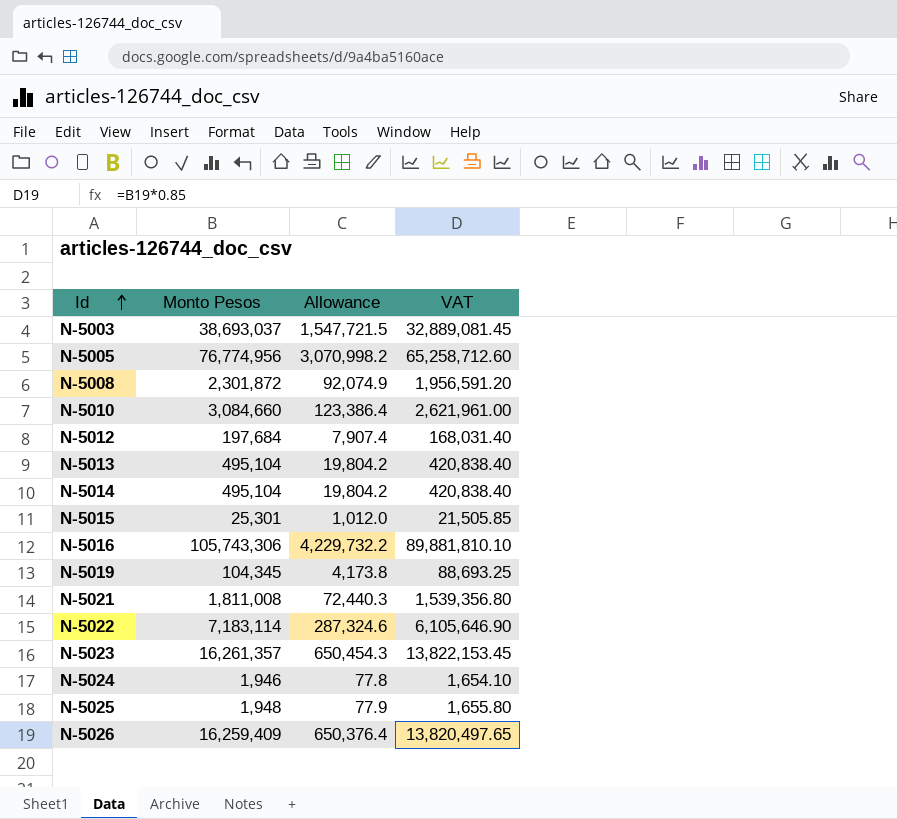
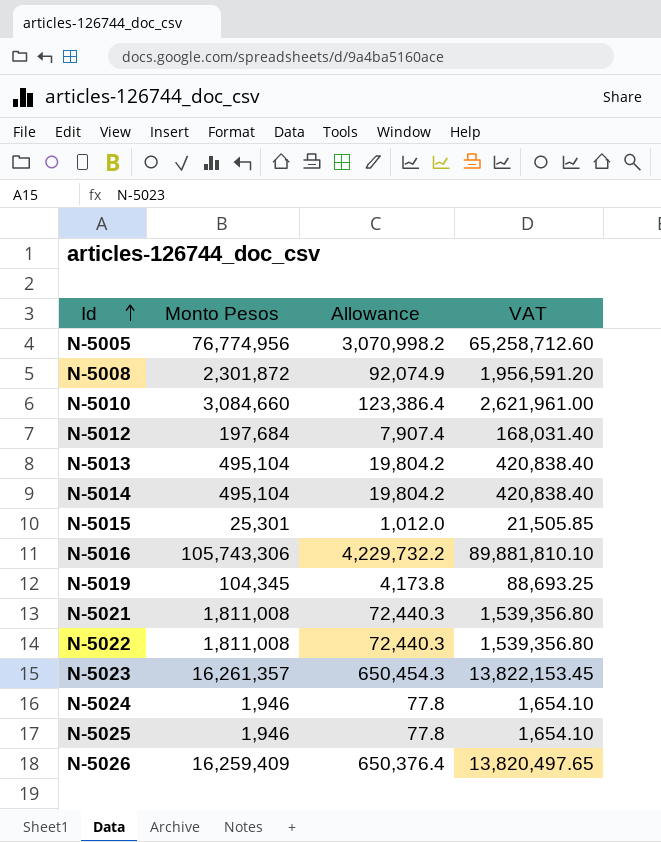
row N-5003: 38,693,037 | 1,547,721.5 | 32,889,081.45 -> none
N-5022 | Monto Pesos: 7,183,114 -> 1,811,008
N-5022 | Allowance: 287,324.6 -> 72,440.3
N-5022 | VAT: 6,105,646.90 -> 1,539,356.80
N-5025 | Monto Pesos: 1,948 -> 1,946
N-5025 | Allowance: 77.9 -> 77.8
N-5025 | VAT: 1,655.80 -> 1,654.10

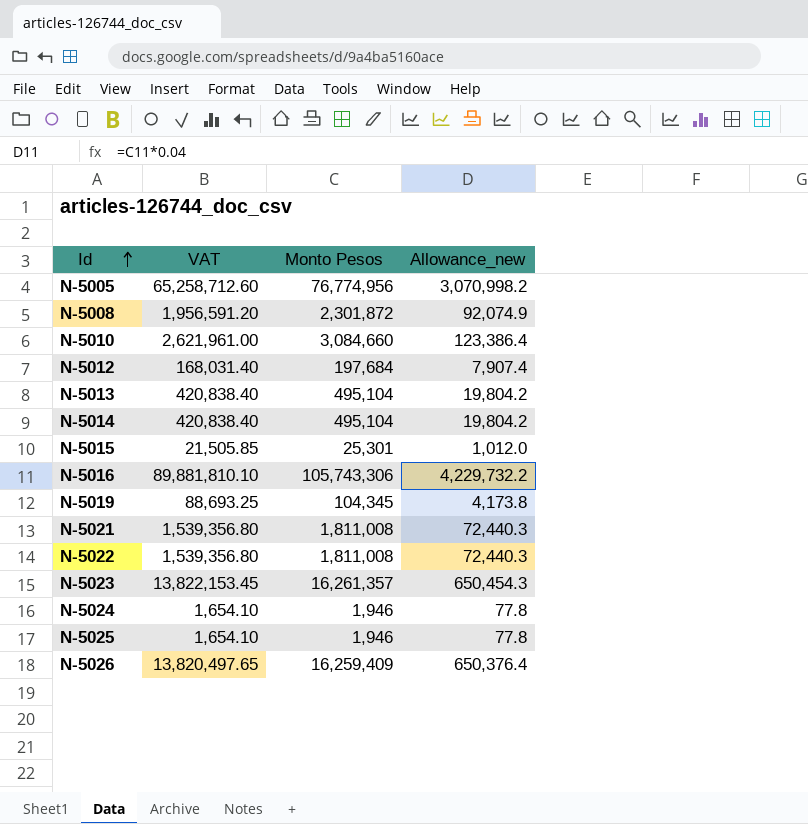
column VAT | position: 4 -> 2
column name: Allowance -> Allowance_new

